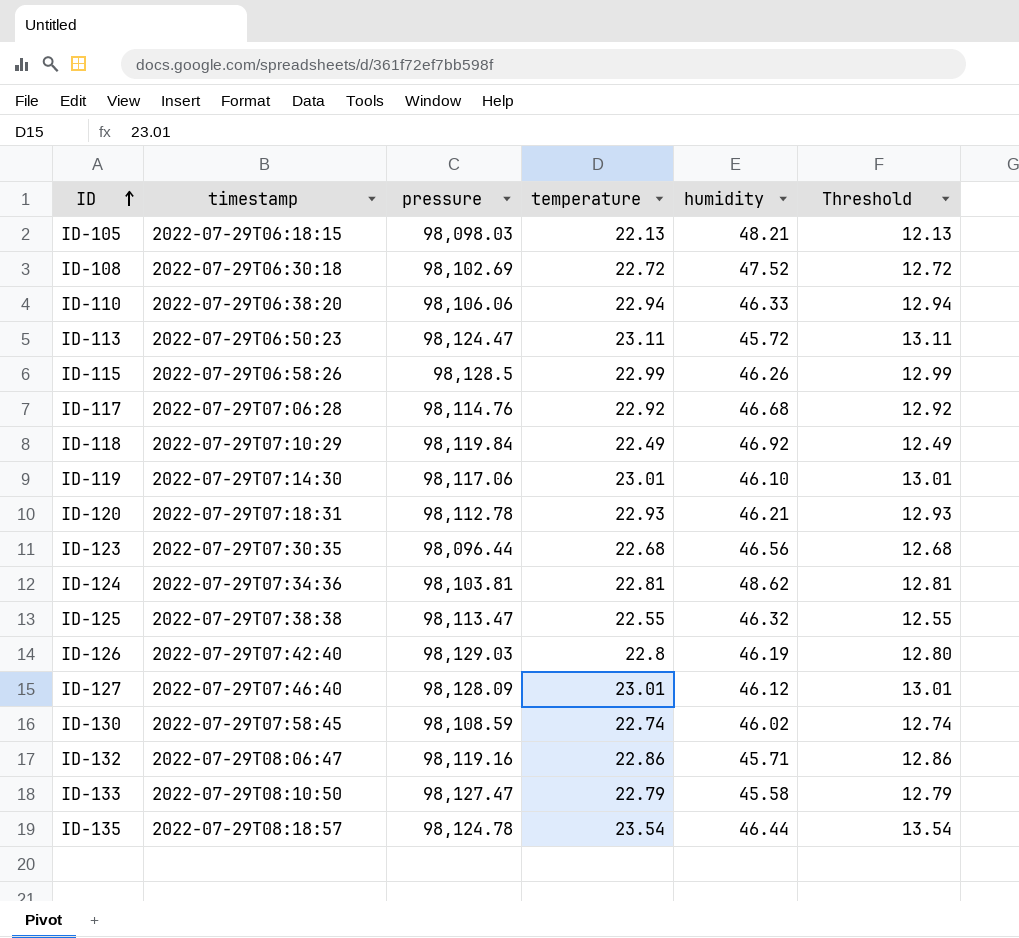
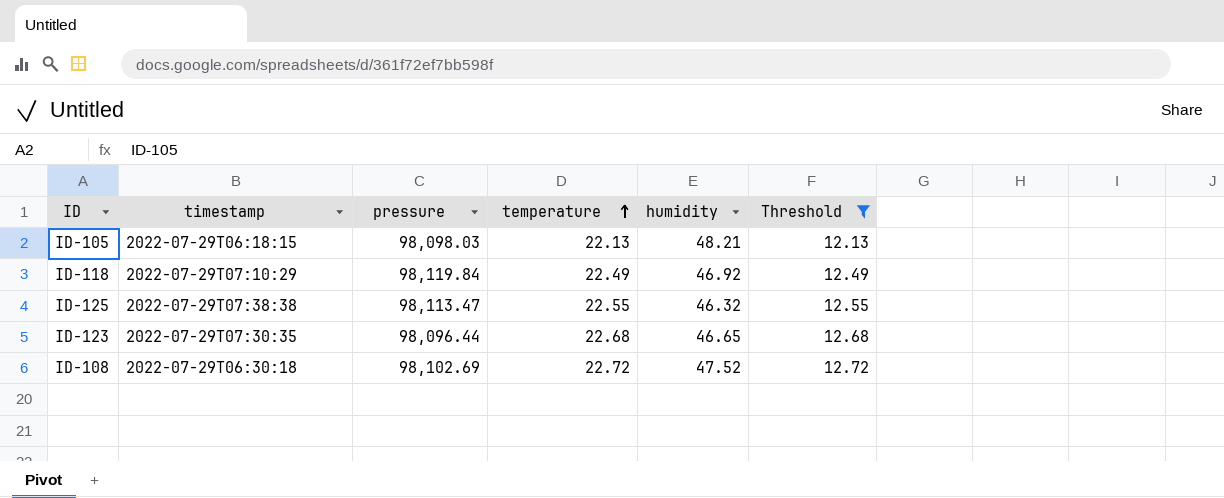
filter: none -> Threshold <= 12.72
row order: ID ascending -> temperature ascending
ID-123 | humidity: 46.56 -> 46.65

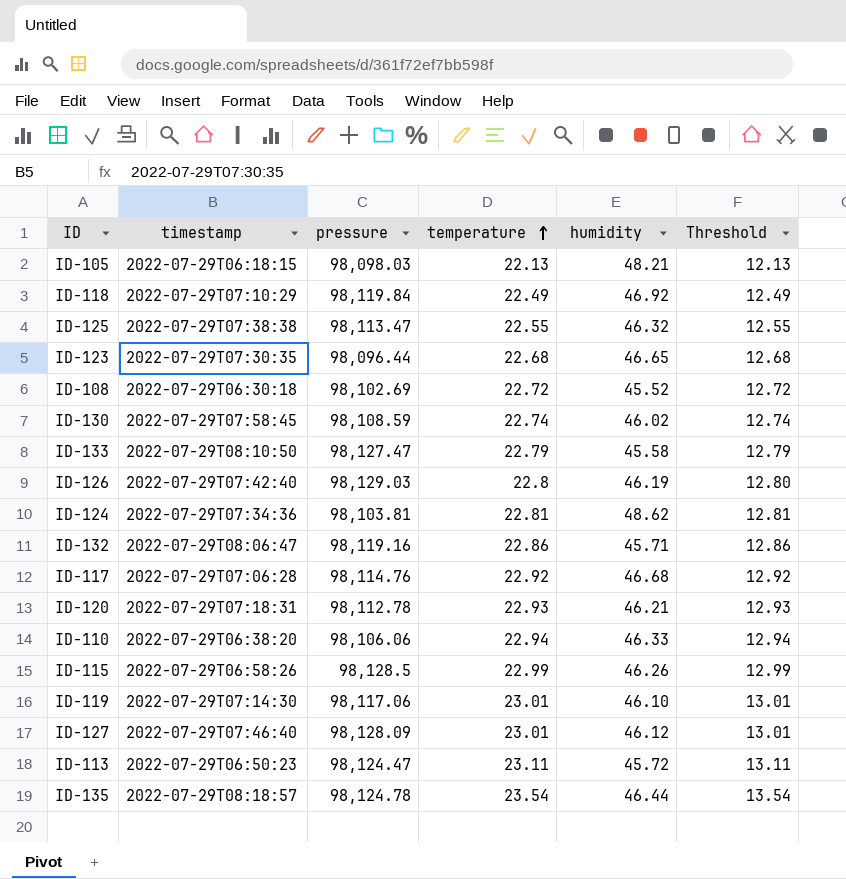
filter: Threshold <= 12.72 -> none
ID-108 | humidity: 47.52 -> 45.52

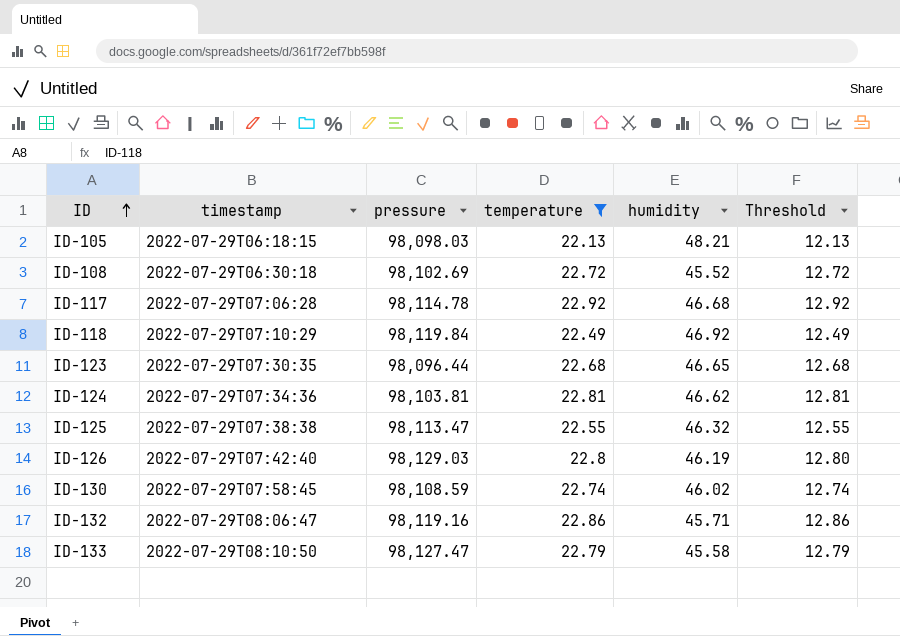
filter: none -> temperature <= 22.92
row order: temperature ascending -> ID ascending
ID-117 | pressure: 98,114.76 -> 98,114.78
ID-124 | humidity: 48.62 -> 46.62

